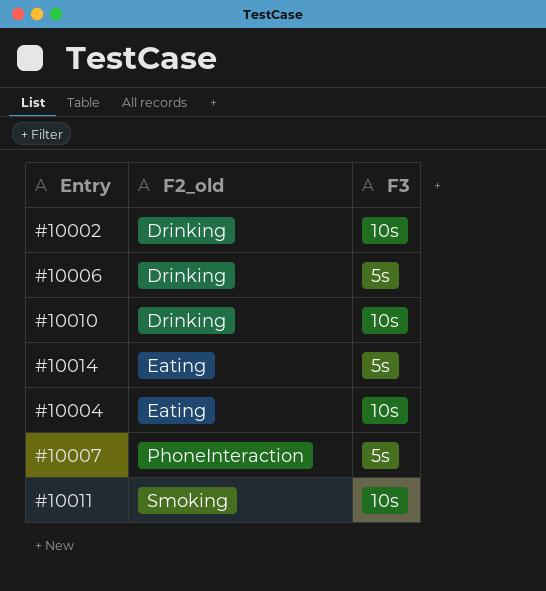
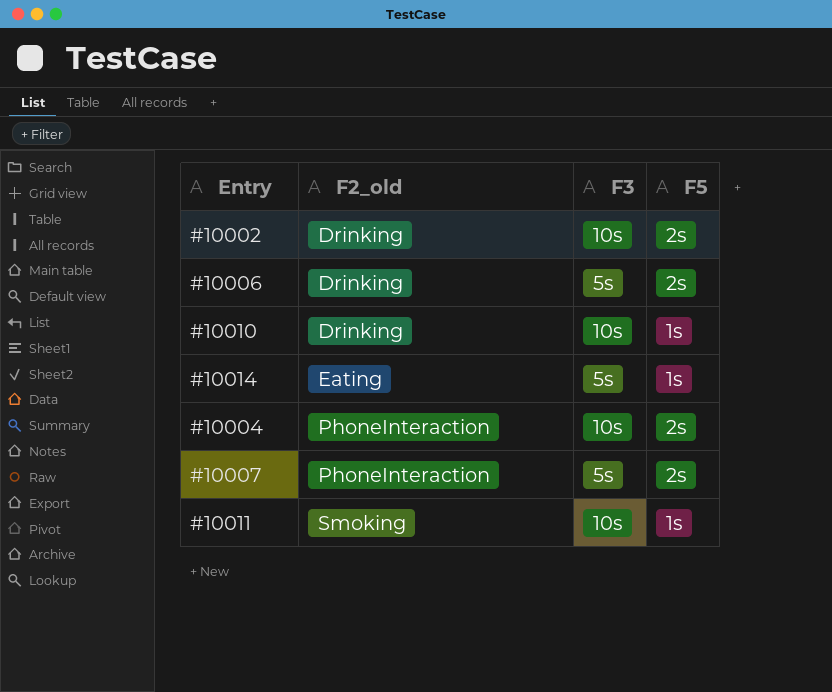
column F5 | position: none -> 4
#10004 | F2_old: Eating -> PhoneInteraction

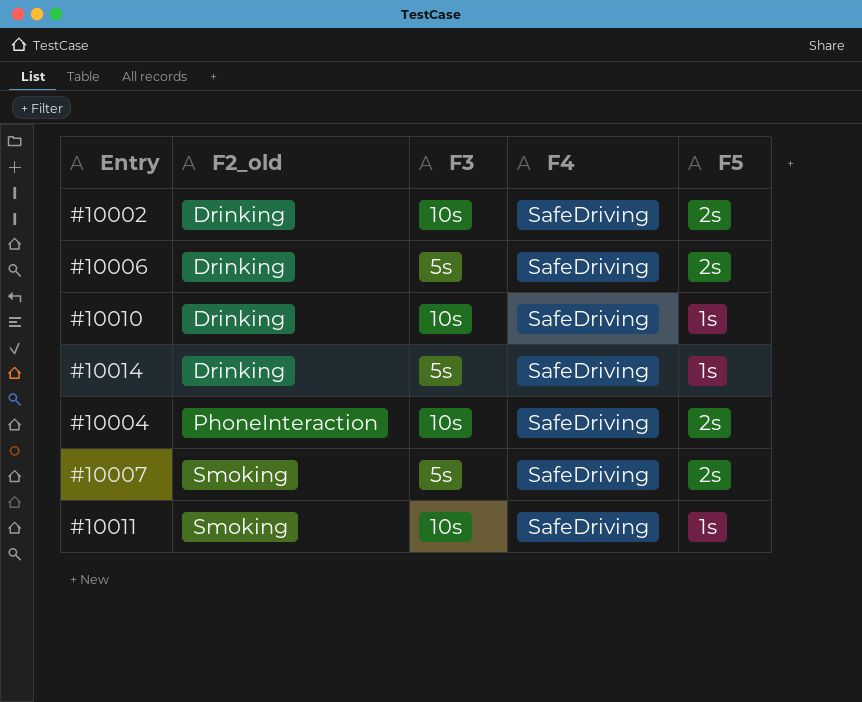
column F4 | position: none -> 4
#10014 | F2_old: Eating -> Drinking
#10007 | F2_old: PhoneInteraction -> Smoking

